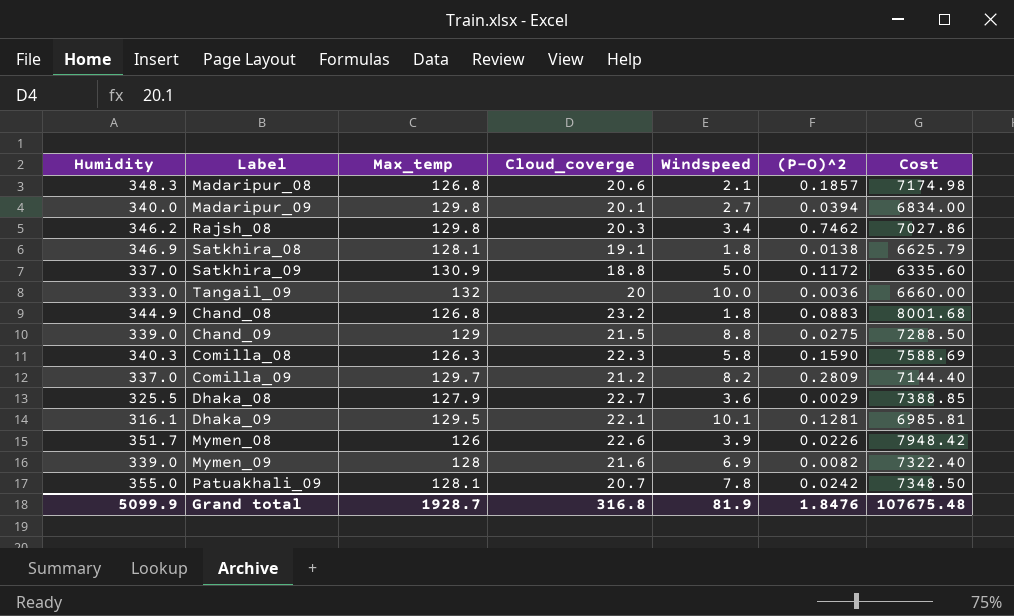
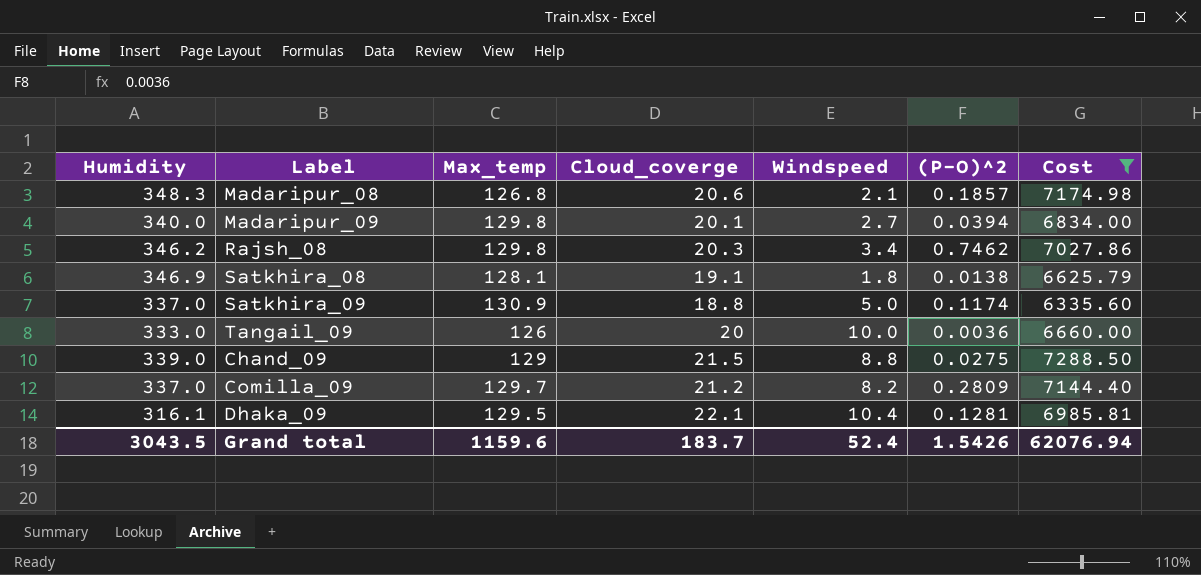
filter: none -> Cost <= 7288.50
Satkhira_09 | (P-O)^2: 0.1172 -> 0.1174
Tangail_09 | Max_temp: 132 -> 126
Dhaka_09 | Windspeed: 10.1 -> 10.4
Grand total | Humidity: 5099.9 -> 3043.5
Grand total | Max_temp: 1928.7 -> 1159.6
Grand total | Cloud_coverge: 316.8 -> 183.7
Grand total | Windspeed: 81.9 -> 52.4
Grand total | (P-O)^2: 1.8476 -> 1.5426
Grand total | Cost: 107675.48 -> 62076.94

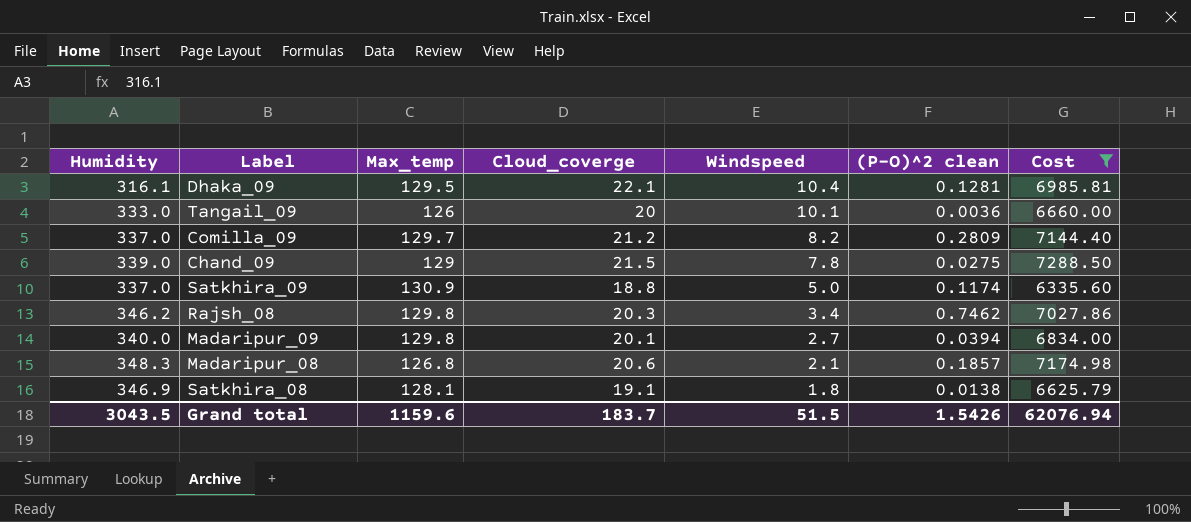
row order: none -> Windspeed descending
column name: (P-O)^2 -> (P-O)^2 clean
Tangail_09 | Windspeed: 10.0 -> 10.1
Chand_09 | Windspeed: 8.8 -> 7.8
Grand total | Windspeed: 52.4 -> 51.5

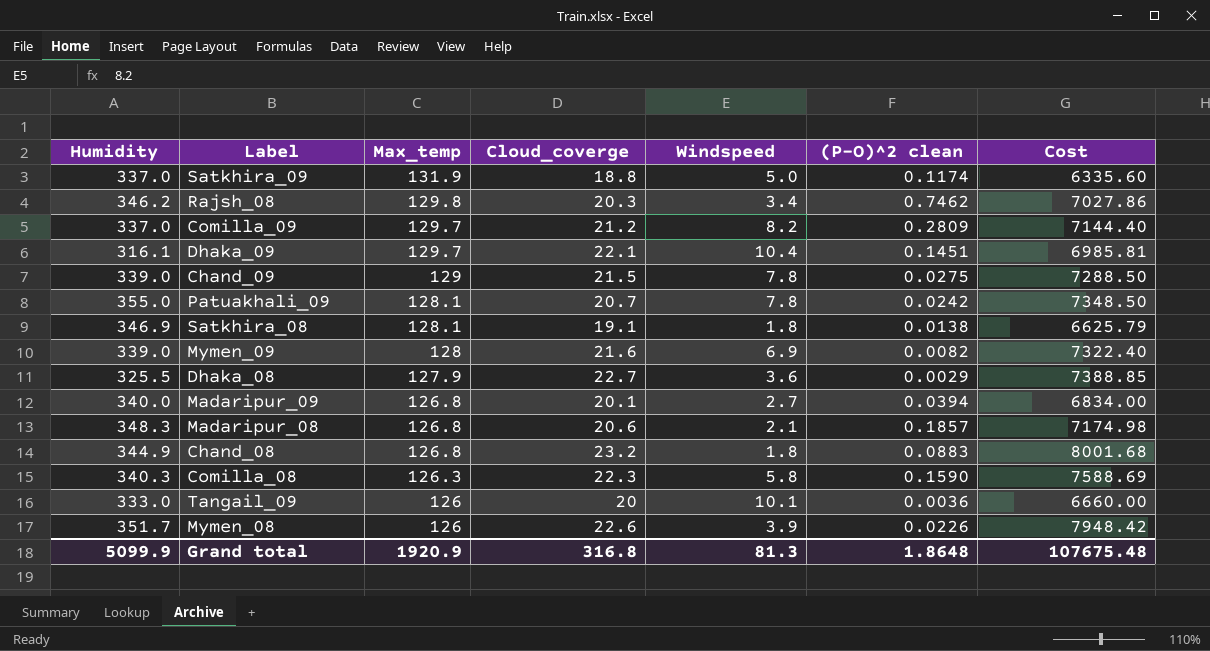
filter: Cost <= 7288.50 -> none
row order: Windspeed descending -> Max_temp descending
Satkhira_09 | Max_temp: 130.9 -> 131.9
Dhaka_09 | Max_temp: 129.5 -> 129.7
Dhaka_09 | (P-O)^2 clean: 0.1281 -> 0.1451
Madaripur_09 | Max_temp: 129.8 -> 126.8
Grand total | Humidity: 3043.5 -> 5099.9
Grand total | Max_temp: 1159.6 -> 1920.9
Grand total | Cloud_coverge: 183.7 -> 316.8
Grand total | Windspeed: 51.5 -> 81.3
Grand total | (P-O)^2 clean: 1.5426 -> 1.8648
Grand total | Cost: 62076.94 -> 107675.48

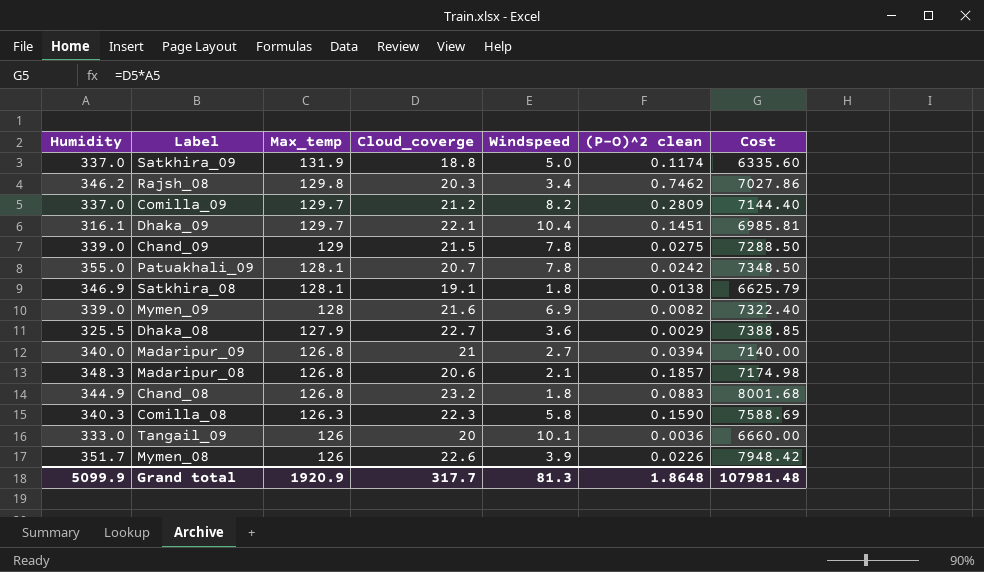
Madaripur_09 | Cloud_coverge: 20.1 -> 21
Madaripur_09 | Cost: 6834.00 -> 7140.00
Grand total | Cloud_coverge: 316.8 -> 317.7
Grand total | Cost: 107675.48 -> 107981.48

